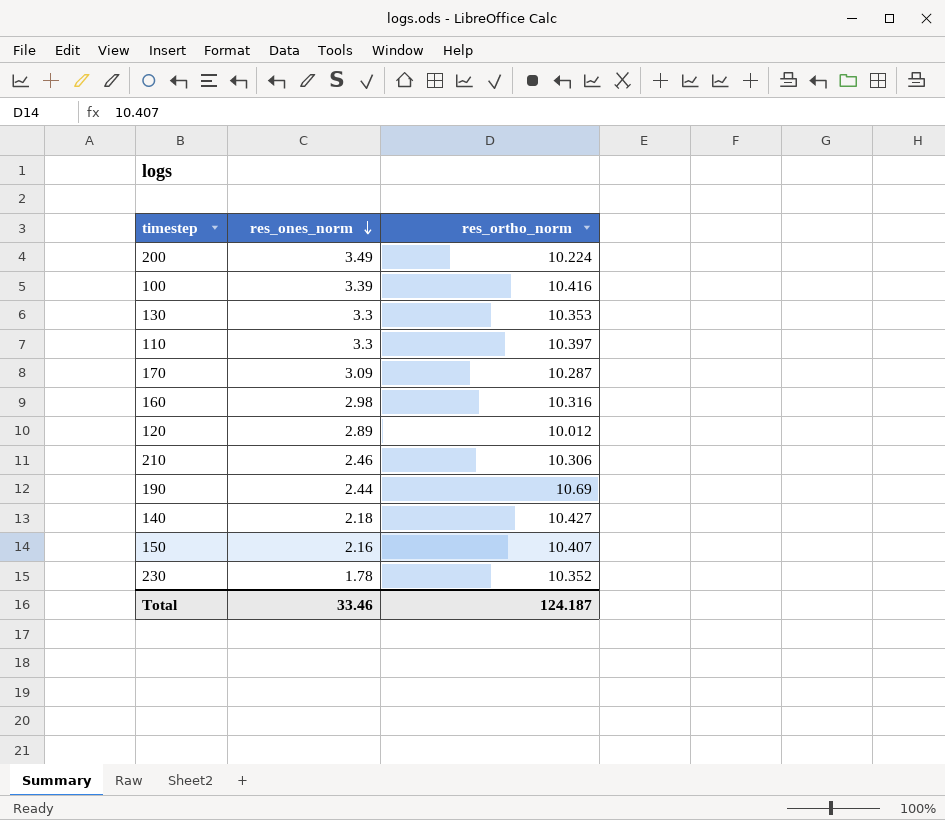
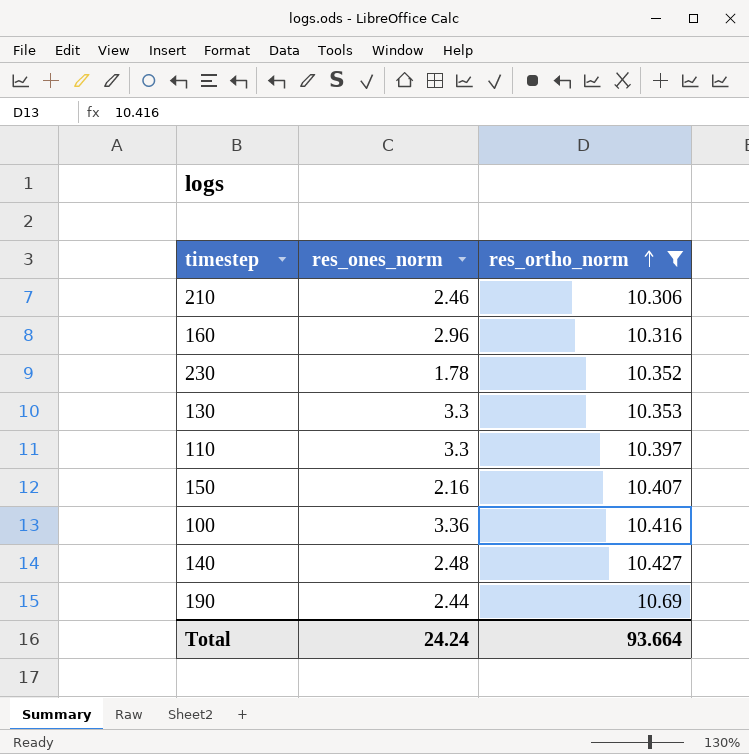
filter: none -> res_ortho_norm >= 10.306
row order: res_ones_norm descending -> res_ortho_norm ascending
160 | res_ones_norm: 2.98 -> 2.96
100 | res_ones_norm: 3.39 -> 3.36
140 | res_ones_norm: 2.18 -> 2.48
Total | res_ones_norm: 33.46 -> 24.24
Total | res_ortho_norm: 124.187 -> 93.664

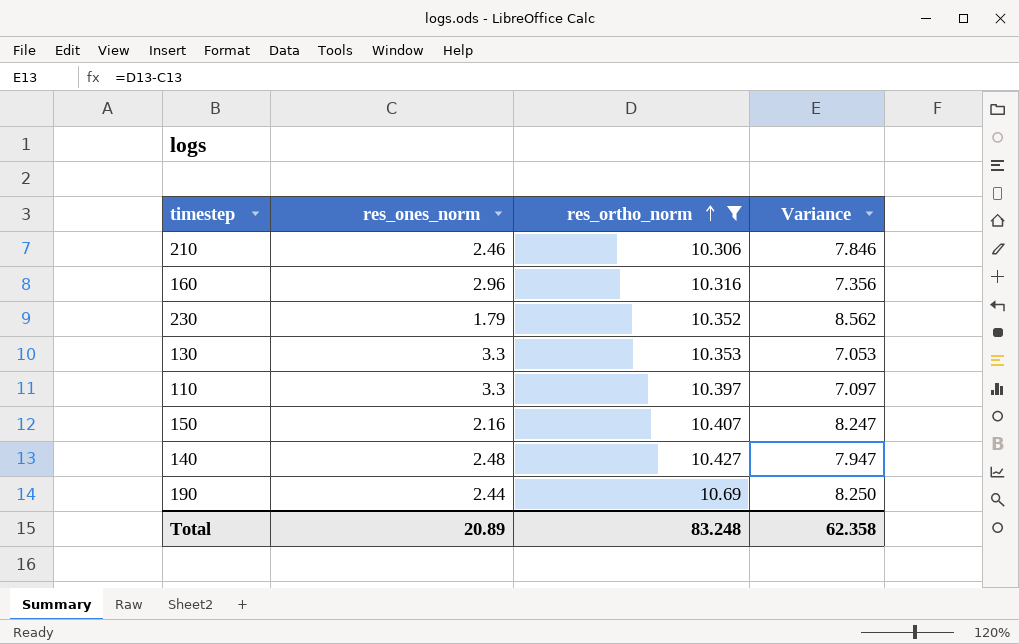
column Variance | formula: none -> [res_ortho_norm] - [res_ones_norm]
row 100: 3.36 | 10.416 -> none
230 | res_ones_norm: 1.78 -> 1.79
Total | res_ones_norm: 24.24 -> 20.89
Total | res_ortho_norm: 93.664 -> 83.248

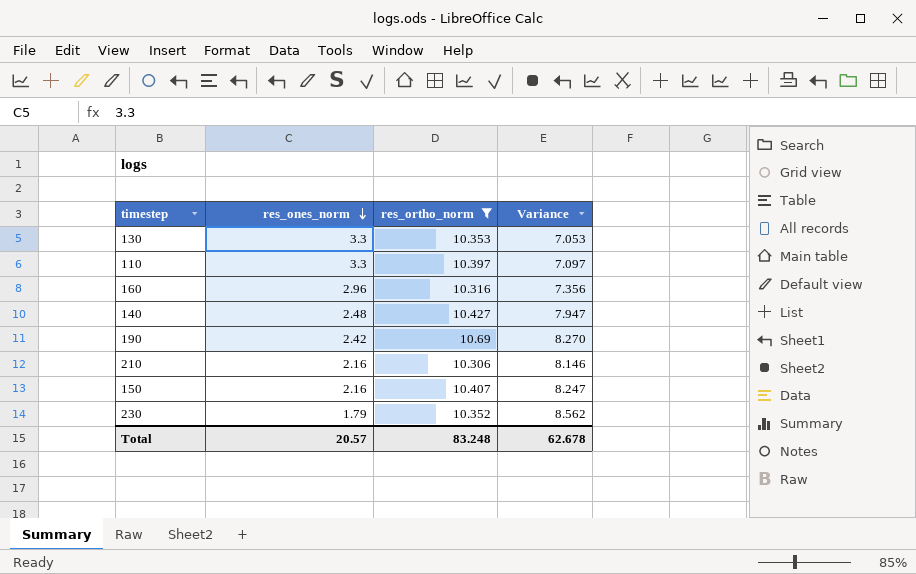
row order: res_ortho_norm ascending -> res_ones_norm descending
190 | res_ones_norm: 2.44 -> 2.42
190 | Variance: 8.250 -> 8.270
210 | res_ones_norm: 2.46 -> 2.16
210 | Variance: 7.846 -> 8.146
Total | res_ones_norm: 20.89 -> 20.57
Total | Variance: 62.358 -> 62.678

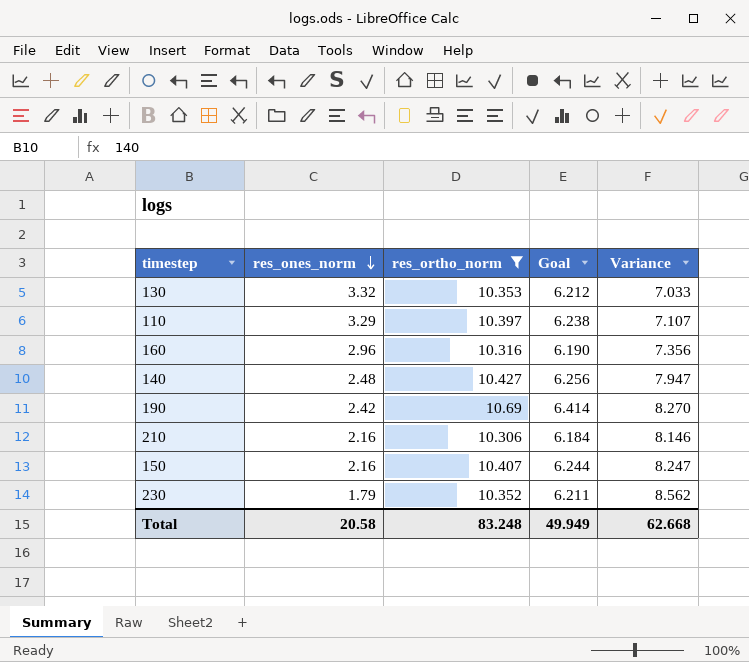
column Goal | formula: none -> [res_ortho_norm] * 0.6
130 | res_ones_norm: 3.3 -> 3.32
130 | Variance: 7.053 -> 7.033
110 | res_ones_norm: 3.3 -> 3.29
110 | Variance: 7.097 -> 7.107
Total | res_ones_norm: 20.57 -> 20.58
Total | Variance: 62.678 -> 62.668

